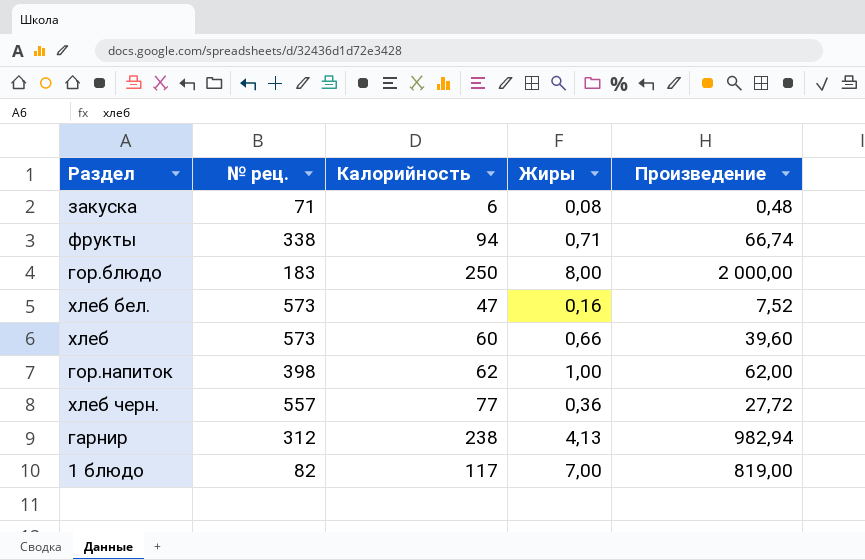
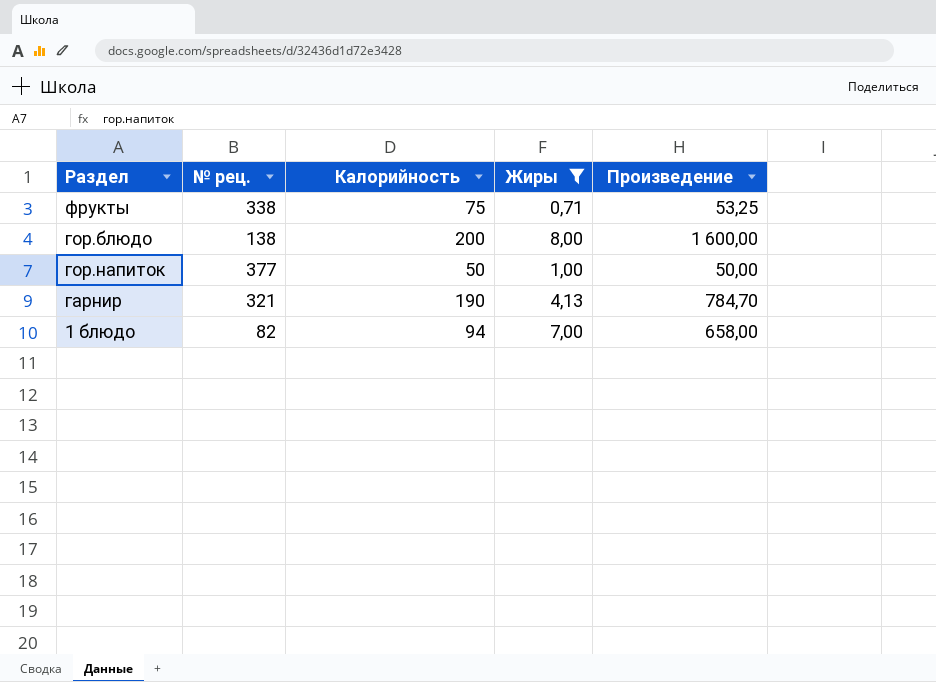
filter: none -> Жиры >= 0,71
фрукты | Калорийность: 94 -> 75
фрукты | Произведение: 66,74 -> 53,25
гор.блюдо | № рец.: 183 -> 138
гор.блюдо | Калорийность: 250 -> 200
гор.блюдо | Произведение: 2 000,00 -> 1 600,00
гор.напиток | № рец.: 398 -> 377
гор.напиток | Калорийность: 62 -> 50
гор.напиток | Произведение: 62,00 -> 50,00
гарнир | № рец.: 312 -> 321
гарнир | Калорийность: 238 -> 190
гарнир | Произведение: 982,94 -> 784,70
1 блюдо | Калорийность: 117 -> 94
1 блюдо | Произведение: 819,00 -> 658,00

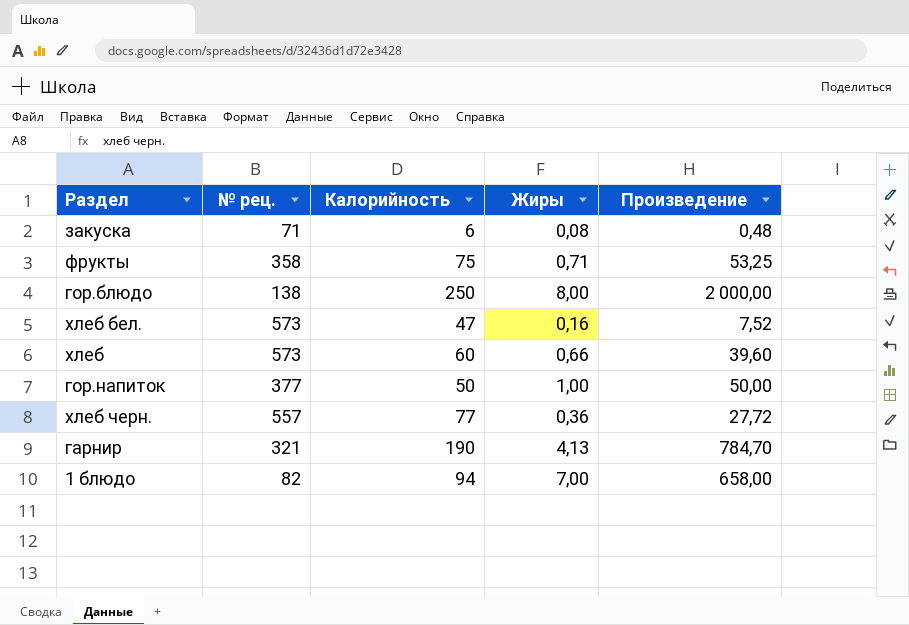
filter: Жиры >= 0,71 -> none
фрукты | № рец.: 338 -> 358
гор.блюдо | Калорийность: 200 -> 250
гор.блюдо | Произведение: 1 600,00 -> 2 000,00

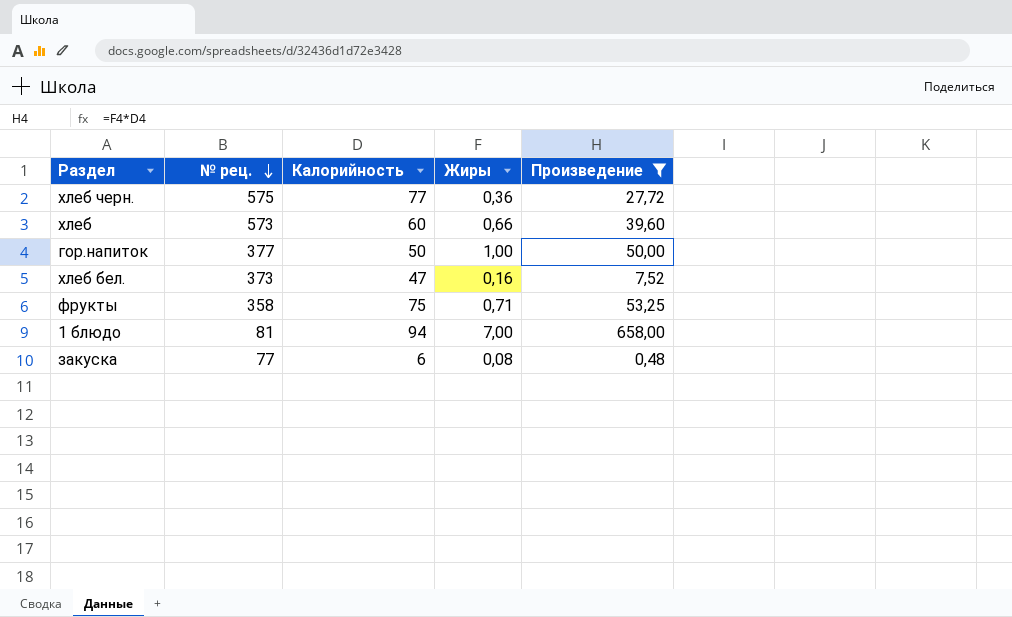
filter: none -> Произведение <= 658,00
row order: none -> № рец. descending
хлеб черн. | № рец.: 557 -> 575
хлеб бел. | № рец.: 573 -> 373
1 блюдо | № рец.: 82 -> 81
закуска | № рец.: 71 -> 77

